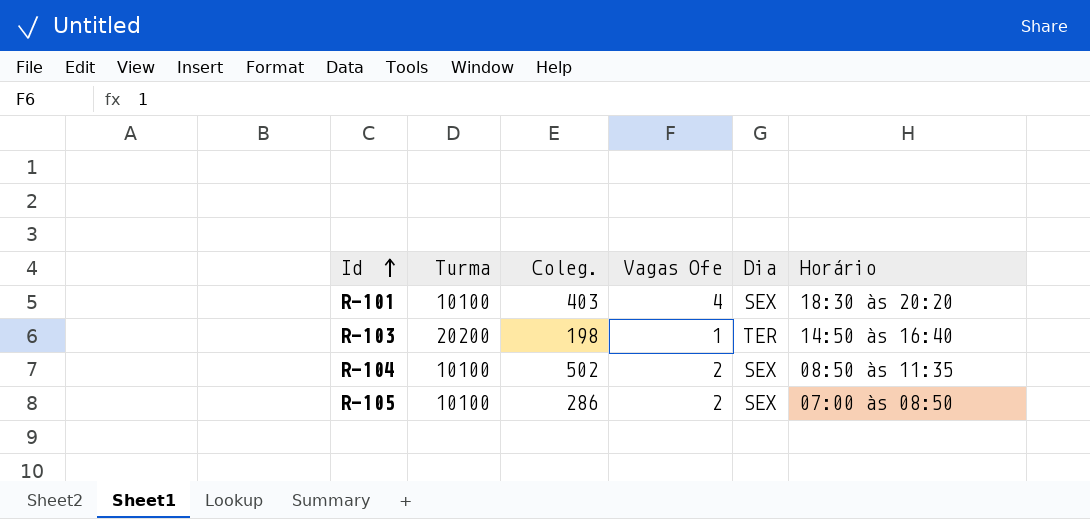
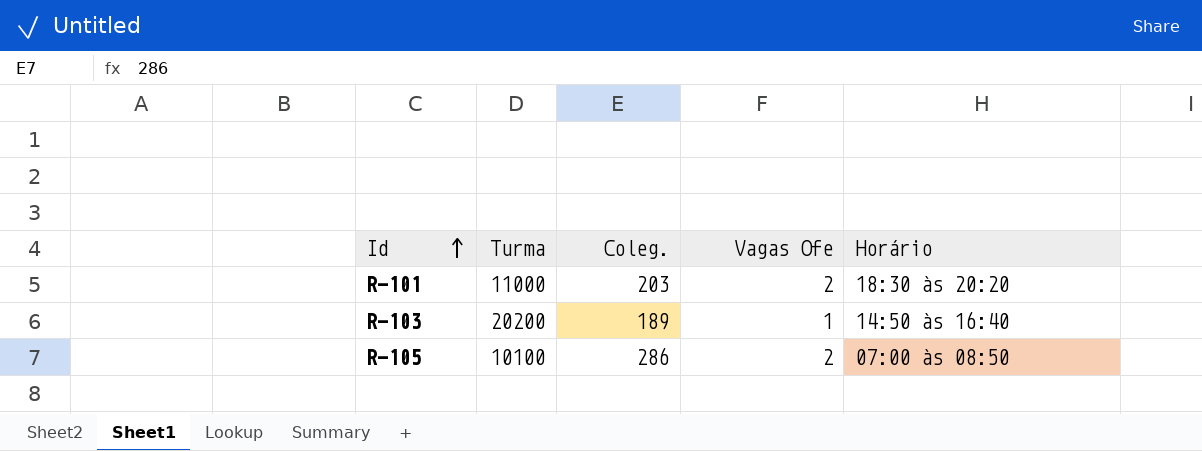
column Dia | position: 5 -> none
row R-104: 10100 | 502 | 2 | SEX | 08:50 às 11:35 -> none
R-101 | Turma: 10100 -> 11000
R-101 | Coleg.: 403 -> 203
R-101 | Vagas Ofe: 4 -> 2
R-103 | Coleg.: 198 -> 189

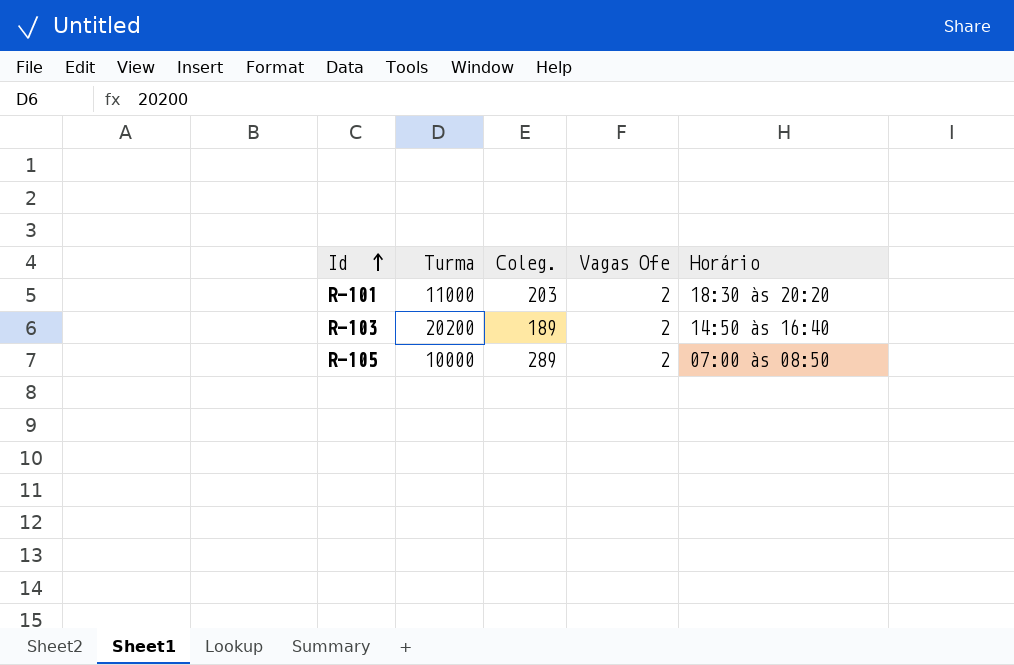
R-103 | Vagas Ofe: 1 -> 2
R-105 | Turma: 10100 -> 10000
R-105 | Coleg.: 286 -> 289

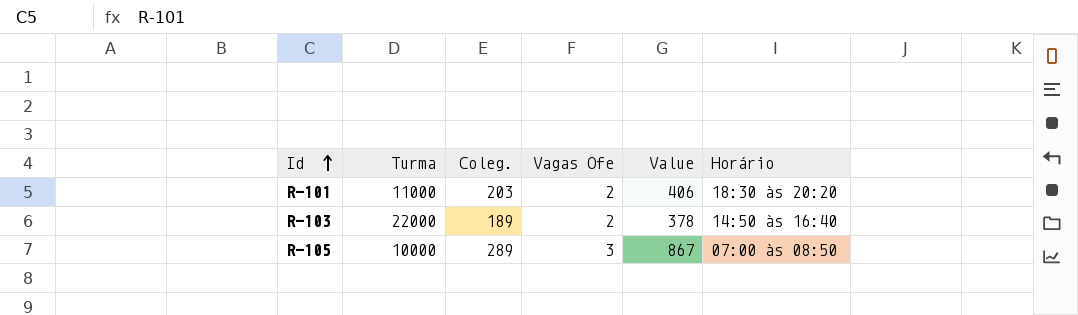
column Value | formula: none -> [Coleg.] * [Vagas Ofe]
R-103 | Turma: 20200 -> 22000
R-105 | Vagas Ofe: 2 -> 3

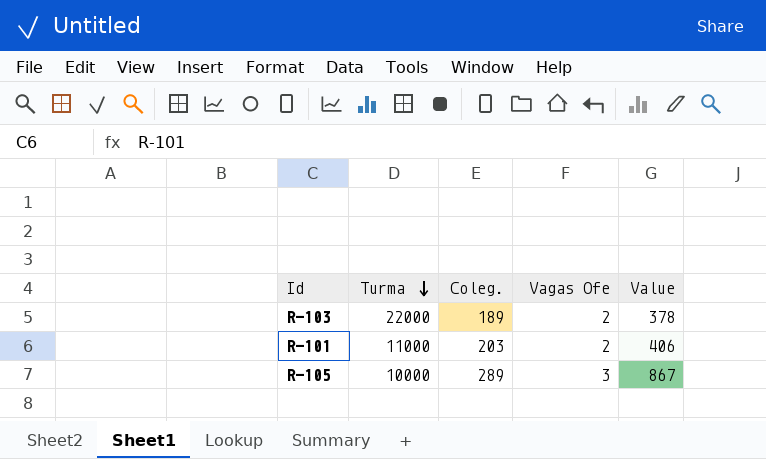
row order: Id ascending -> Turma descending
column Horário | position: 6 -> none

